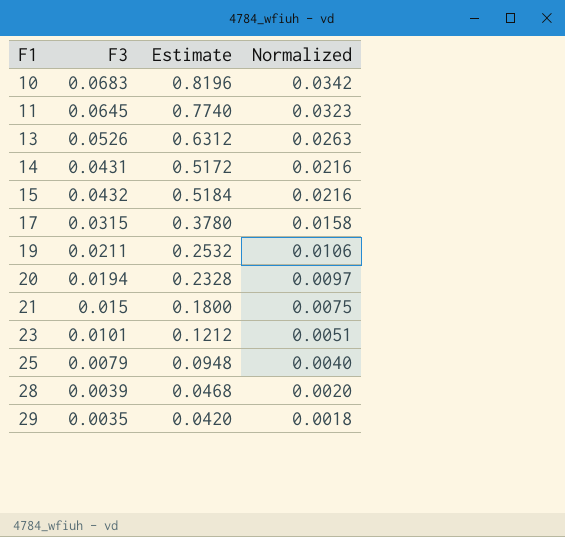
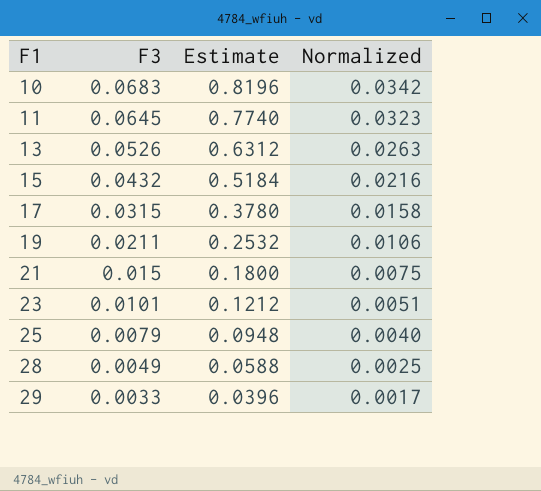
row 14: 0.0431 | 0.5172 | 0.0216 -> none
row 20: 0.0194 | 0.2328 | 0.0097 -> none
28 | F3: 0.0039 -> 0.0049
28 | Estimate: 0.0468 -> 0.0588
28 | Normalized: 0.0020 -> 0.0025
29 | F3: 0.0035 -> 0.0033
29 | Estimate: 0.0420 -> 0.0396
29 | Normalized: 0.0018 -> 0.0017

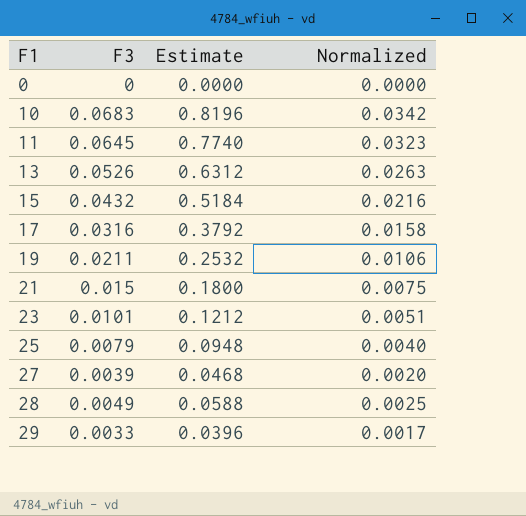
row 0: none -> 0 | 0.0000 | 0.0000
17 | F3: 0.0315 -> 0.0316
17 | Estimate: 0.3780 -> 0.3792
row 27: none -> 0.0039 | 0.0468 | 0.0020

